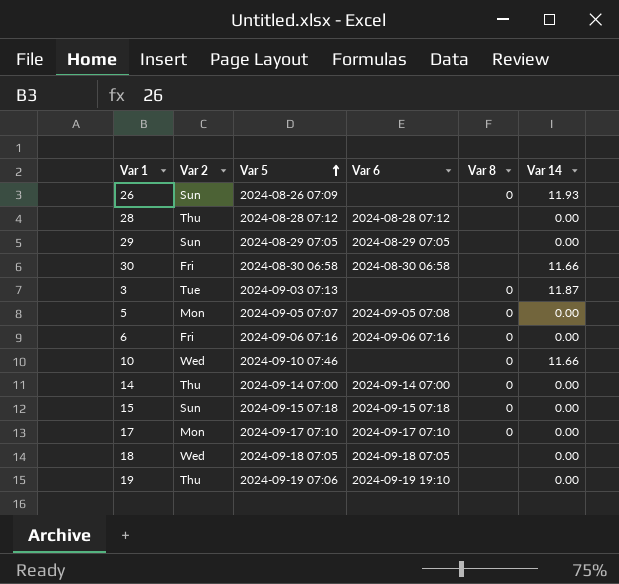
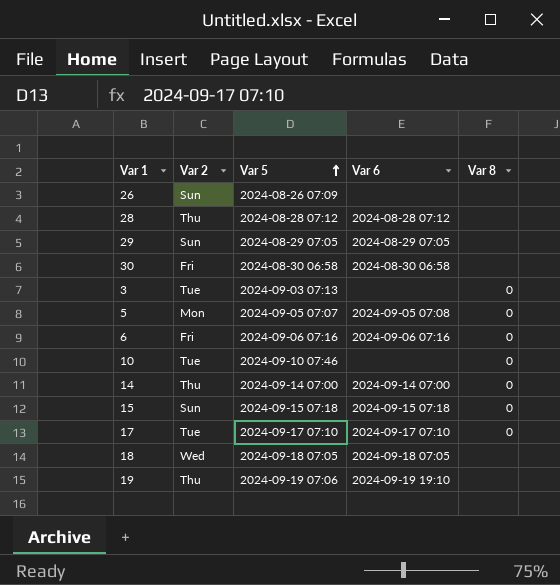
column Var 14 | position: 6 -> none
26 | Var 8: 0 -> none
10 | Var 2: Wed -> Tue
17 | Var 2: Mon -> Tue

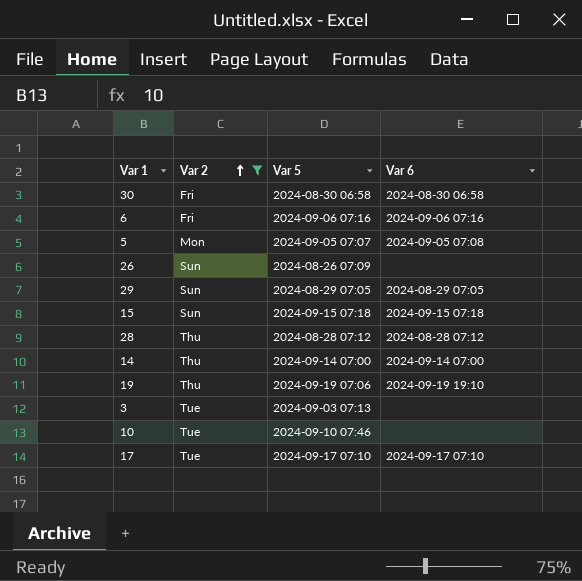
filter: none -> Var 2 != Wed
row order: Var 5 ascending -> Var 2 ascending
column Var 8 | position: 5 -> none

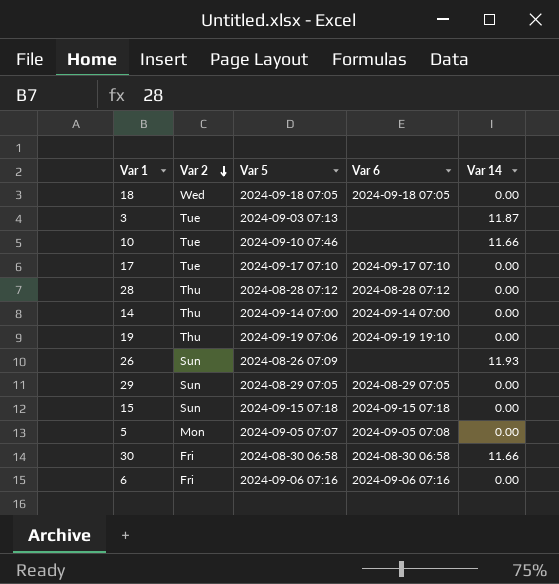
filter: Var 2 != Wed -> none
row order: Var 2 ascending -> Var 2 descending
column Var 14 | position: none -> 5

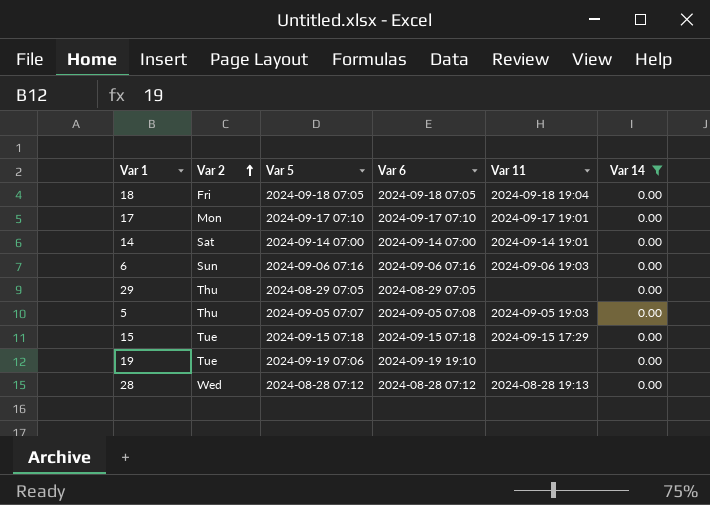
filter: none -> Var 14 = 0.00
row order: Var 2 descending -> Var 2 ascending
column Var 11 | position: none -> 5
18 | Var 2: Wed -> Fri
17 | Var 2: Tue -> Mon
14 | Var 2: Thu -> Sat
6 | Var 2: Fri -> Sun
29 | Var 2: Sun -> Thu
5 | Var 2: Mon -> Thu
15 | Var 2: Sun -> Tue
19 | Var 2: Thu -> Tue
28 | Var 2: Thu -> Wed

